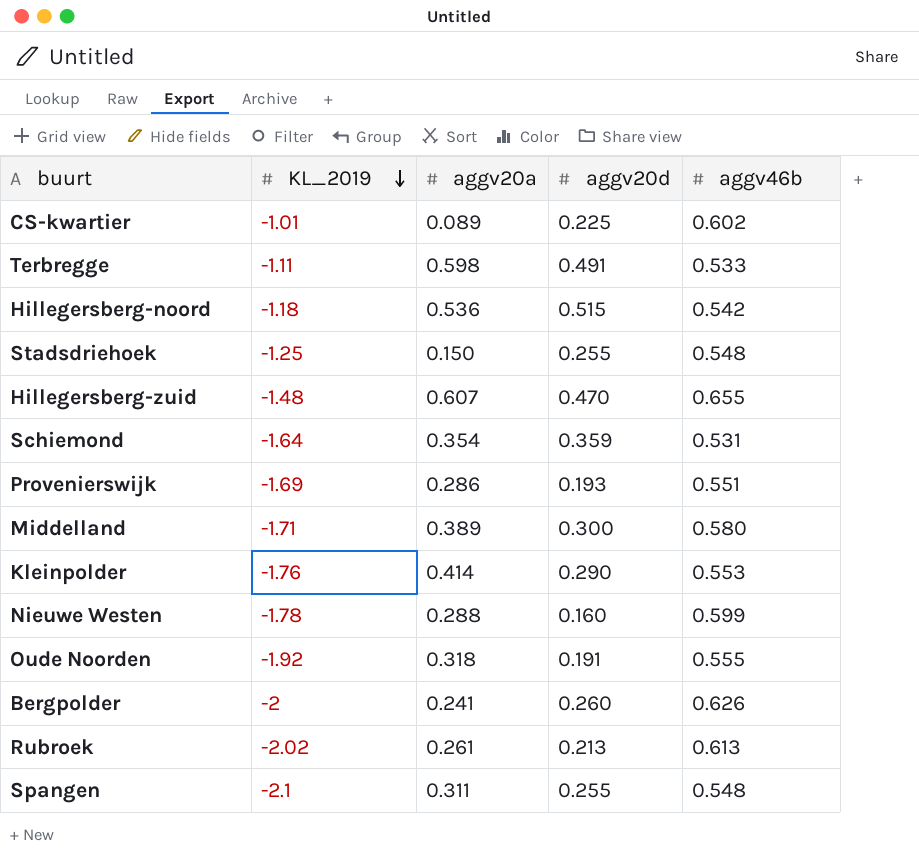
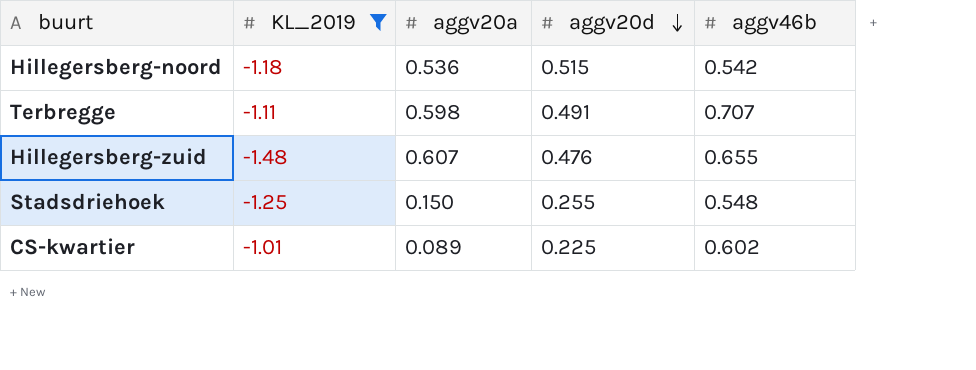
filter: none -> KL_2019 >= -1.48
row order: KL_2019 descending -> aggv20d descending
Terbregge | aggv46b: 0.533 -> 0.707
Hillegersberg-zuid | aggv20d: 0.470 -> 0.476

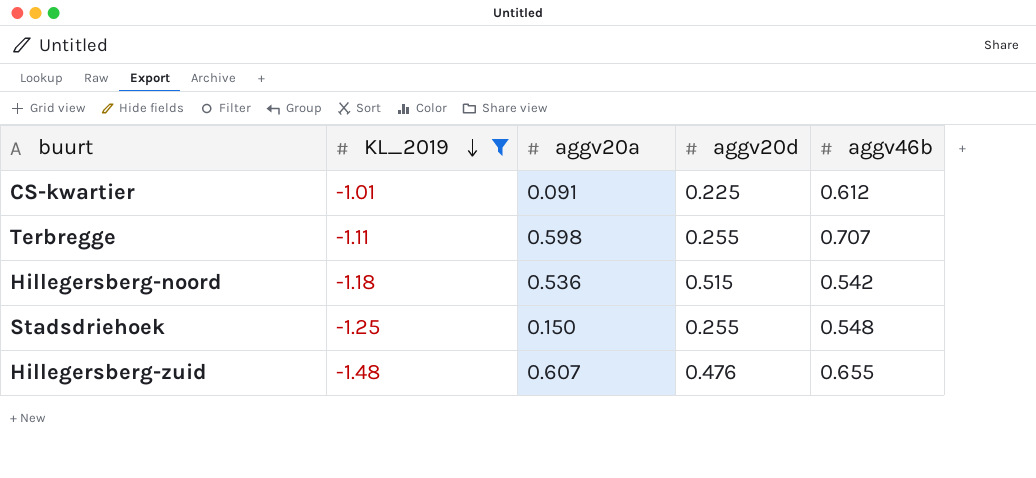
row order: aggv20d descending -> KL_2019 descending
CS-kwartier | aggv20a: 0.089 -> 0.091
CS-kwartier | aggv46b: 0.602 -> 0.612
Terbregge | aggv20d: 0.491 -> 0.255

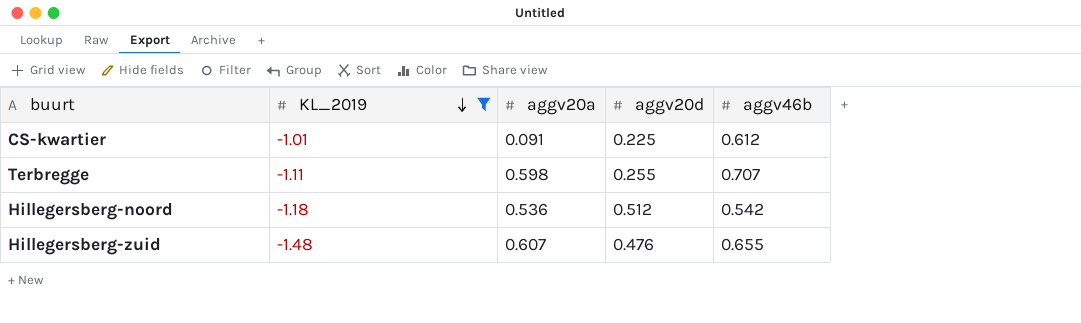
row Stadsdriehoek: -1.25 | 0.150 | 0.255 | 0.548 -> none
Hillegersberg-noord | aggv20d: 0.515 -> 0.512

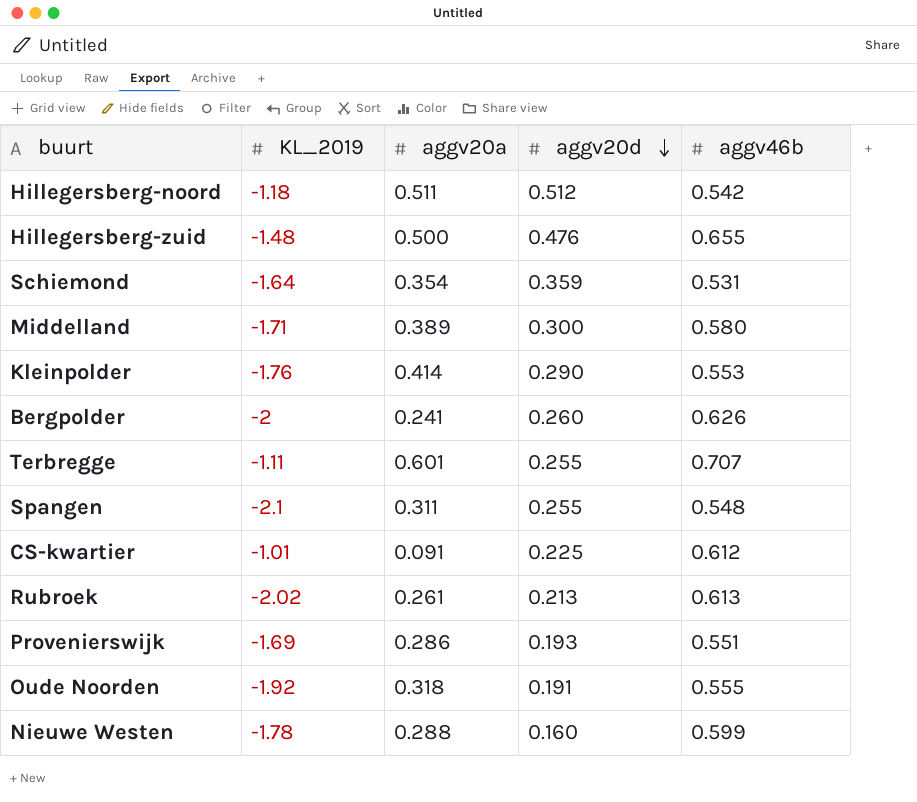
filter: KL_2019 >= -1.48 -> none
row order: KL_2019 descending -> aggv20d descending
Hillegersberg-noord | aggv20a: 0.536 -> 0.511
Hillegersberg-zuid | aggv20a: 0.607 -> 0.500
Terbregge | aggv20a: 0.598 -> 0.601

